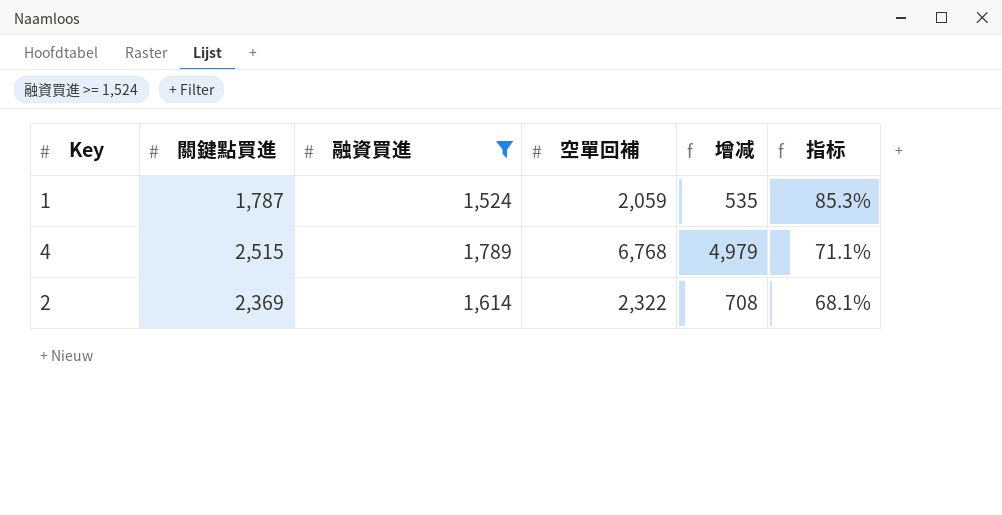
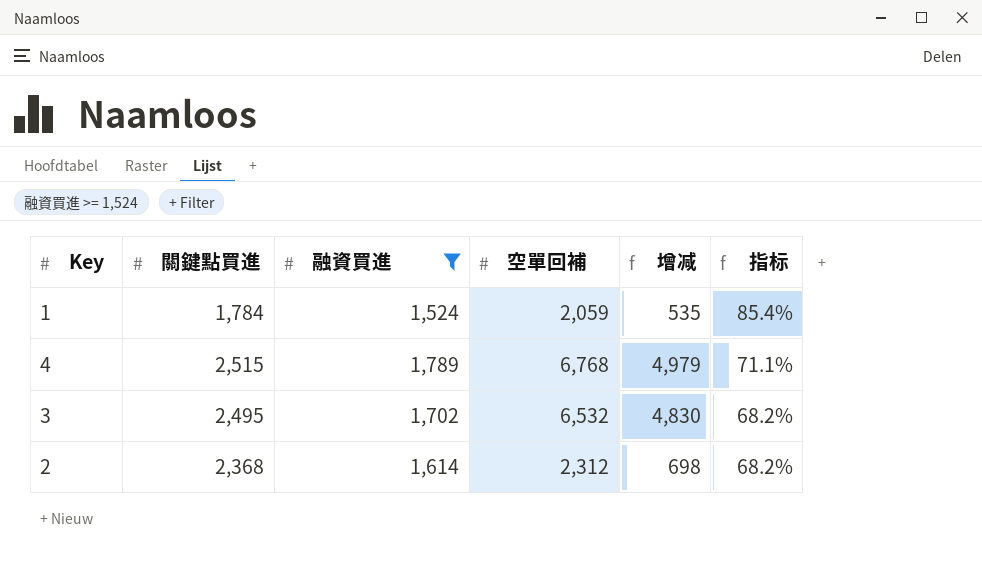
1 | 關鍵點買進: 1,787 -> 1,784
1 | 指标: 85.3% -> 85.4%
row 3: none -> 2,495 | 1,702 | 6,532 | 4,830 | 68.2%
2 | 關鍵點買進: 2,369 -> 2,368
2 | 空單回補: 2,322 -> 2,312
2 | 增减: 708 -> 698
2 | 指标: 68.1% -> 68.2%

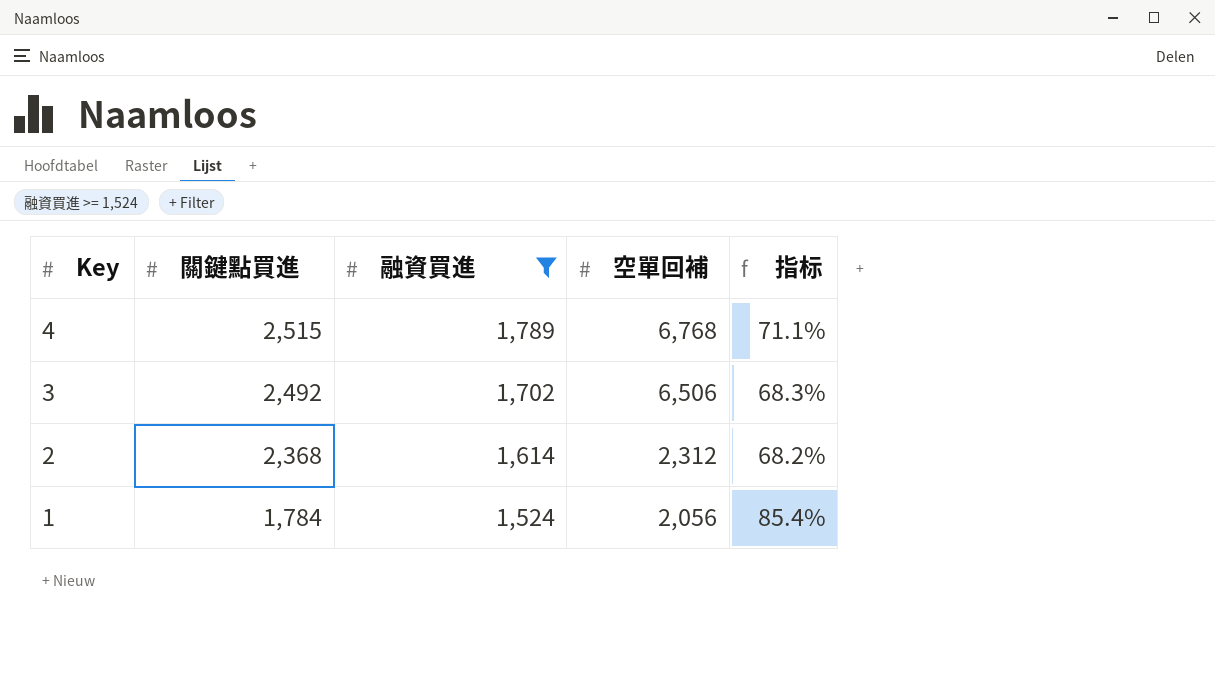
row order: 指标 descending -> Key descending
column 增减 | formula: [空單回補] - [融資買進] -> none
3 | 關鍵點買進: 2,495 -> 2,492
3 | 空單回補: 6,532 -> 6,506
3 | 指标: 68.2% -> 68.3%
1 | 空單回補: 2,059 -> 2,056

